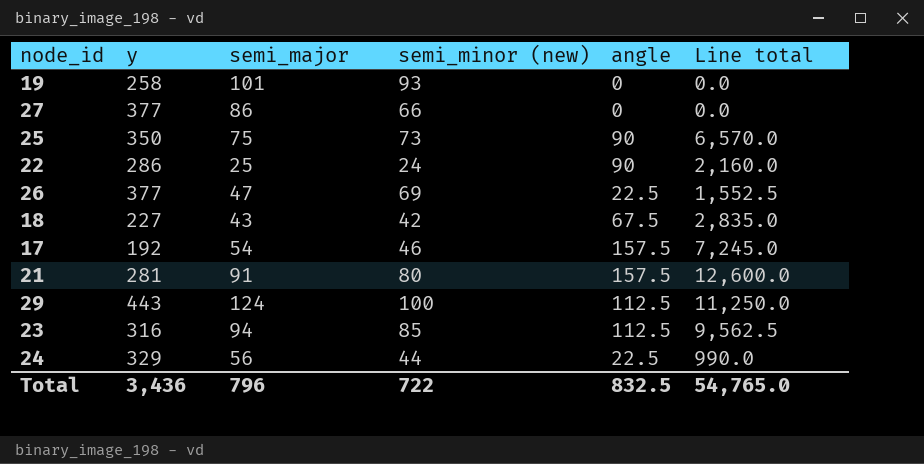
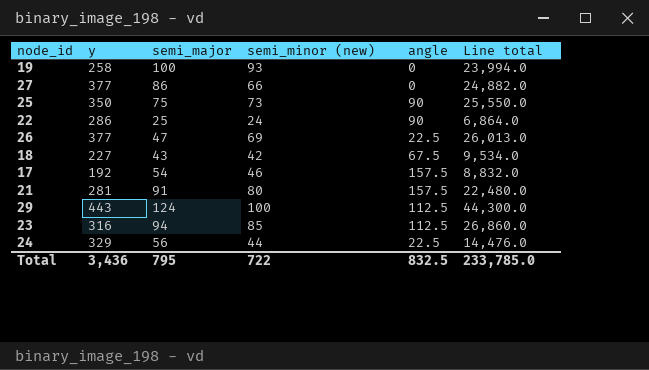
column Line total | formula: [semi_minor (new)] * [angle] -> [y] * [semi_minor (new)]
19 | semi_major: 101 -> 100
Total | semi_major: 796 -> 795
Total | Line total: 54,765.0 -> 233,785.0

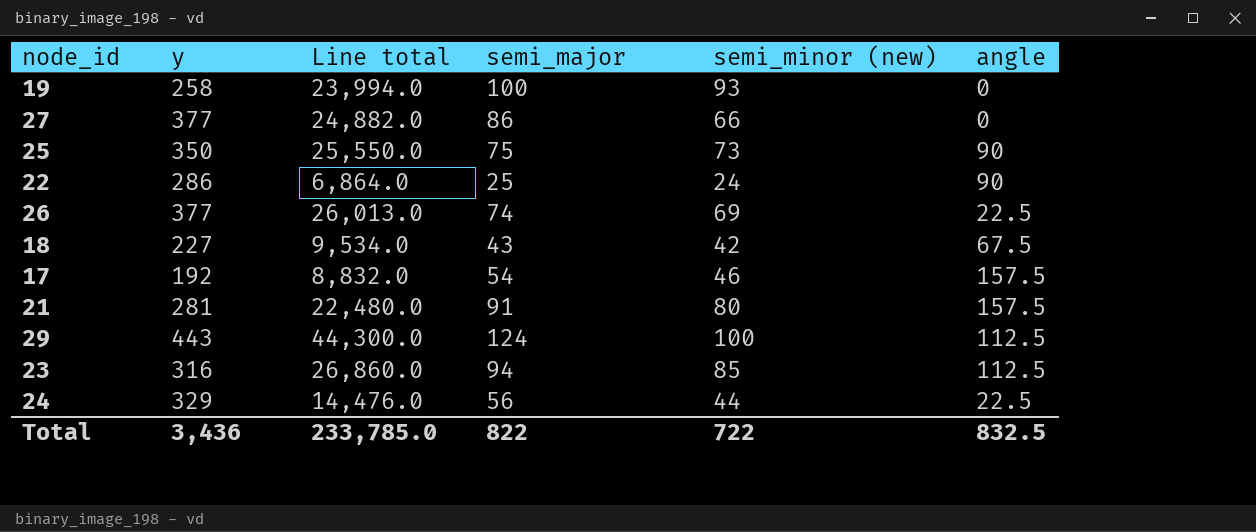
column Line total | position: 6 -> 3
26 | semi_major: 47 -> 74
Total | semi_major: 795 -> 822

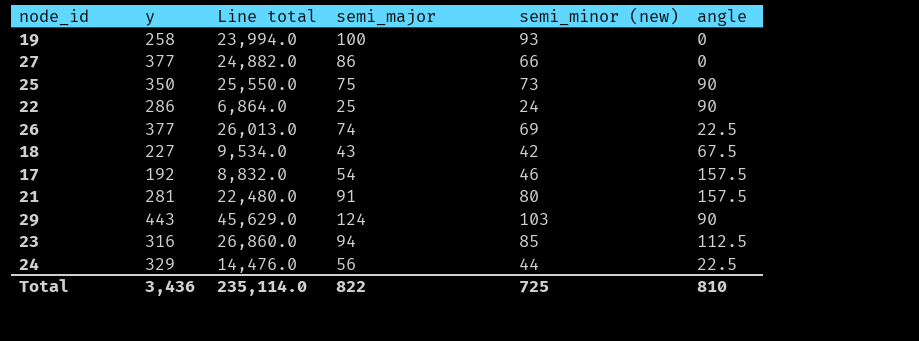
29 | Line total: 44,300.0 -> 45,629.0
29 | semi_minor (new): 100 -> 103
29 | angle: 112.5 -> 90
Total | Line total: 233,785.0 -> 235,114.0
Total | semi_minor (new): 722 -> 725
Total | angle: 832.5 -> 810

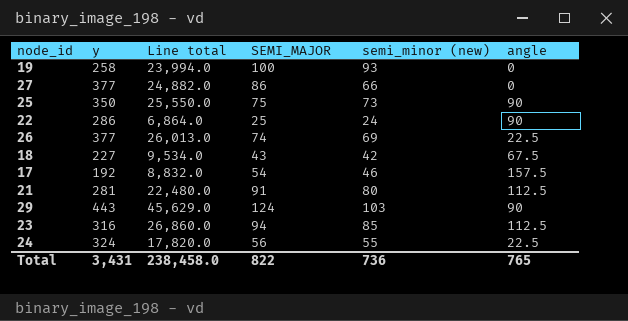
column name: semi_major -> SEMI_MAJOR
21 | angle: 157.5 -> 112.5
24 | y: 329 -> 324
24 | Line total: 14,476.0 -> 17,820.0
24 | semi_minor (new): 44 -> 55
Total | y: 3,436 -> 3,431
Total | Line total: 235,114.0 -> 238,458.0
Total | semi_minor (new): 725 -> 736
Total | angle: 810 -> 765

